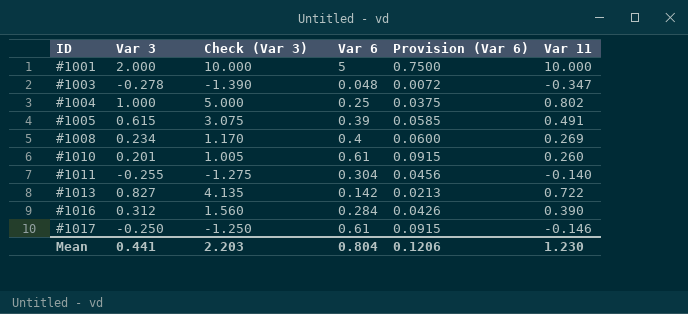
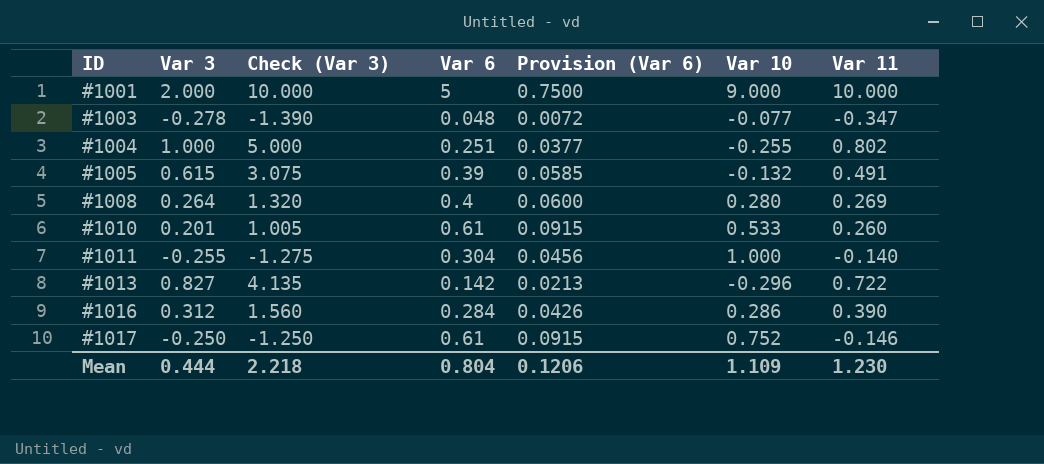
column Var 10 | position: none -> 6
#1004 | Var 6: 0.25 -> 0.251
#1004 | Provision (Var 6): 0.0375 -> 0.0377
#1008 | Var 3: 0.234 -> 0.264
#1008 | Check (Var 3): 1.170 -> 1.320
Mean | Var 3: 0.441 -> 0.444
Mean | Check (Var 3): 2.203 -> 2.218

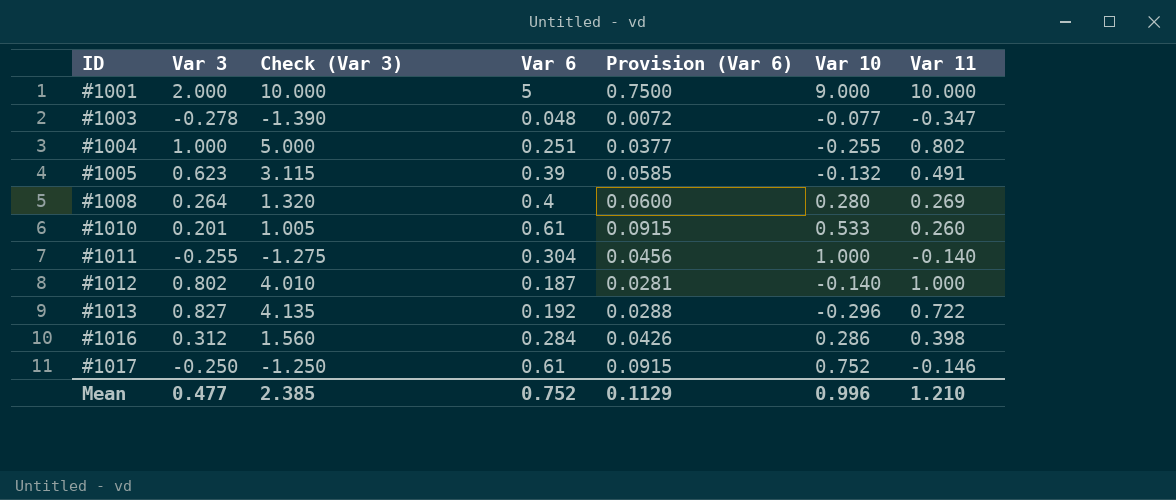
#1005 | Var 3: 0.615 -> 0.623
#1005 | Check (Var 3): 3.075 -> 3.115
row #1012: none -> 0.802 | 4.010 | 0.187 | 0.0281 | -0.140 | 1.000
#1013 | Var 6: 0.142 -> 0.192
#1013 | Provision (Var 6): 0.0213 -> 0.0288
#1016 | Var 11: 0.390 -> 0.398
Mean | Var 3: 0.444 -> 0.477
Mean | Check (Var 3): 2.218 -> 2.385
Mean | Var 6: 0.804 -> 0.752
Mean | Provision (Var 6): 0.1206 -> 0.1129
Mean | Var 10: 1.109 -> 0.996
Mean | Var 11: 1.230 -> 1.210

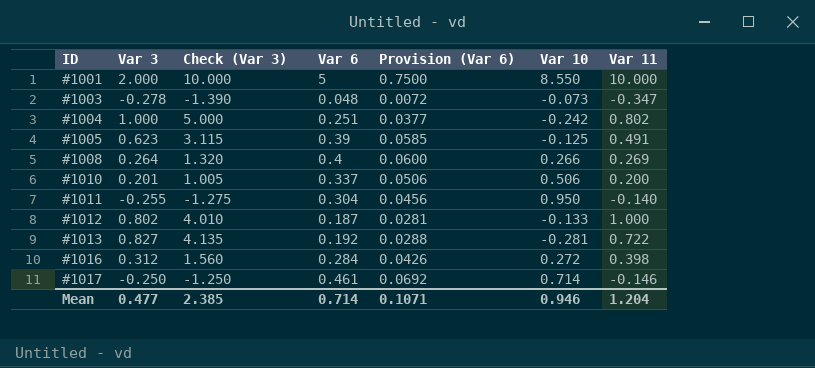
#1001 | Var 10: 9.000 -> 8.550
#1003 | Var 10: -0.077 -> -0.073
#1004 | Var 10: -0.255 -> -0.242
#1005 | Var 10: -0.132 -> -0.125
#1008 | Var 10: 0.280 -> 0.266
#1010 | Var 6: 0.61 -> 0.337
#1010 | Provision (Var 6): 0.0915 -> 0.0506
#1010 | Var 10: 0.533 -> 0.506
#1010 | Var 11: 0.260 -> 0.200
#1011 | Var 10: 1.000 -> 0.950
#1012 | Var 10: -0.140 -> -0.133
#1013 | Var 10: -0.296 -> -0.281
#1016 | Var 10: 0.286 -> 0.272
#1017 | Var 6: 0.61 -> 0.461
#1017 | Provision (Var 6): 0.0915 -> 0.0692
#1017 | Var 10: 0.752 -> 0.714
Mean | Var 6: 0.752 -> 0.714
Mean | Provision (Var 6): 0.1129 -> 0.1071
Mean | Var 10: 0.996 -> 0.946
Mean | Var 11: 1.210 -> 1.204

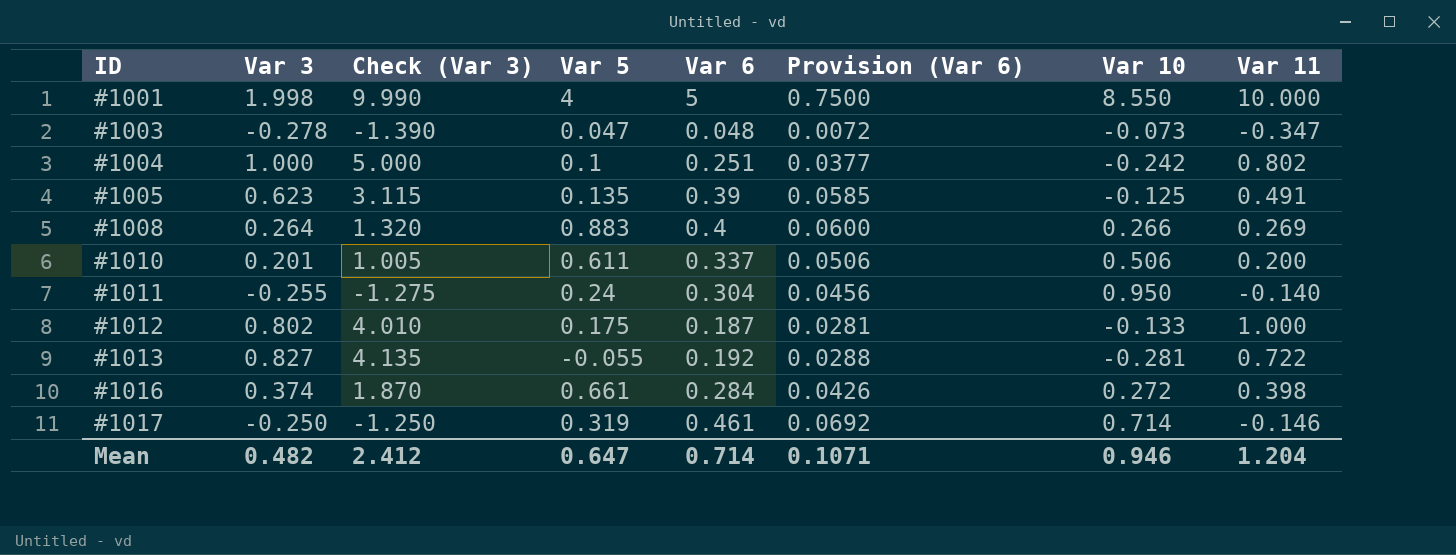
column Var 5 | position: none -> 4
#1001 | Var 3: 2.000 -> 1.998
#1001 | Check (Var 3): 10.000 -> 9.990
#1016 | Var 3: 0.312 -> 0.374
#1016 | Check (Var 3): 1.560 -> 1.870
Mean | Var 3: 0.477 -> 0.482
Mean | Check (Var 3): 2.385 -> 2.412

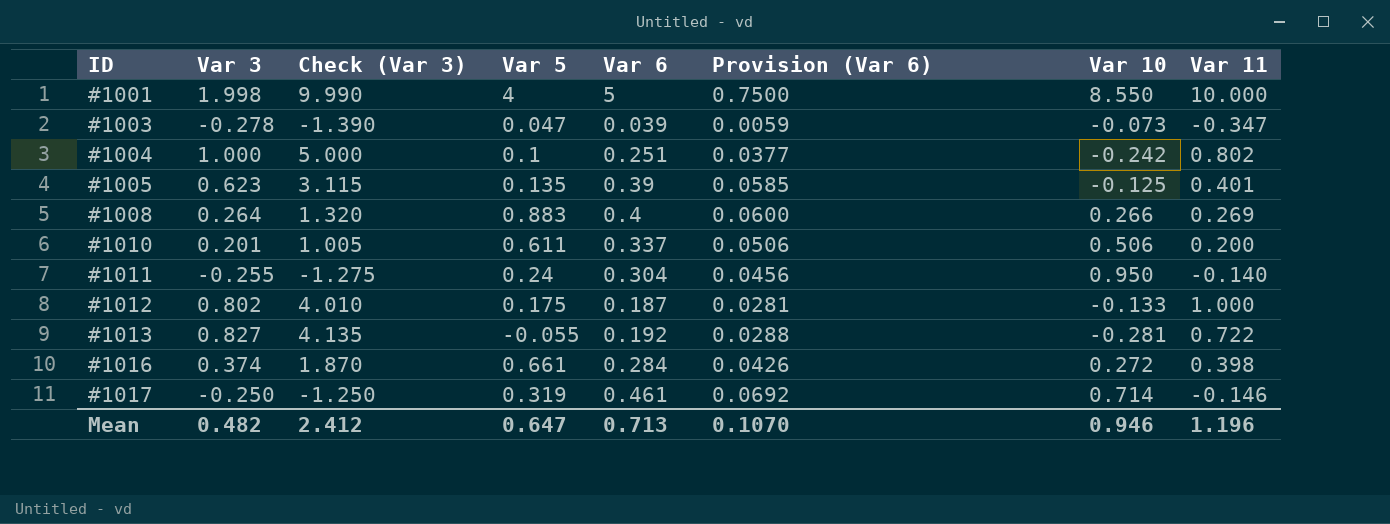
#1003 | Var 6: 0.048 -> 0.039
#1003 | Provision (Var 6): 0.0072 -> 0.0059
#1005 | Var 11: 0.491 -> 0.401
Mean | Var 6: 0.714 -> 0.713
Mean | Provision (Var 6): 0.1071 -> 0.1070
Mean | Var 11: 1.204 -> 1.196

